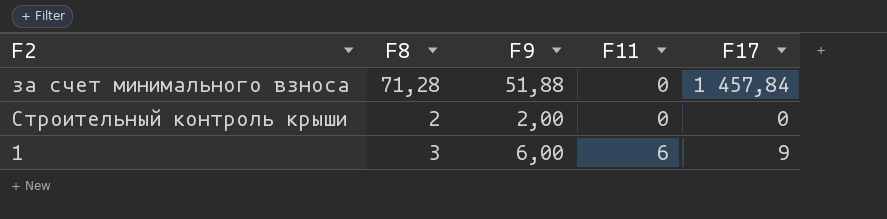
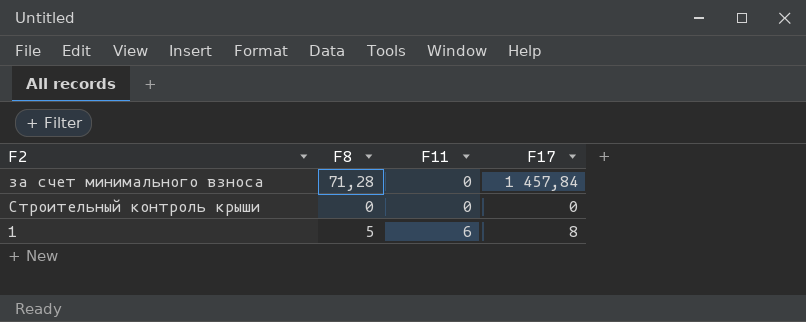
column F9 | position: 3 -> none
Строительный контроль крыши | F8: 2 -> 0
1 | F8: 3 -> 5
1 | F17: 9 -> 8

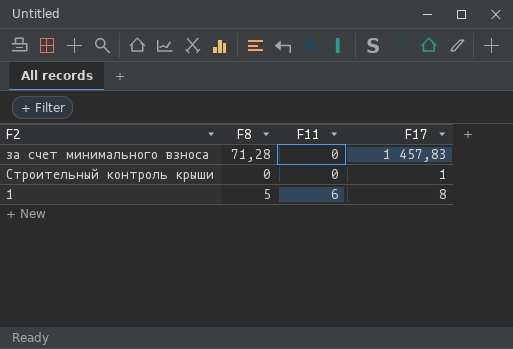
за счет минимального взноса | F17: 1 457,84 -> 1 457,83
Строительный контроль крыши | F17: 0 -> 1

